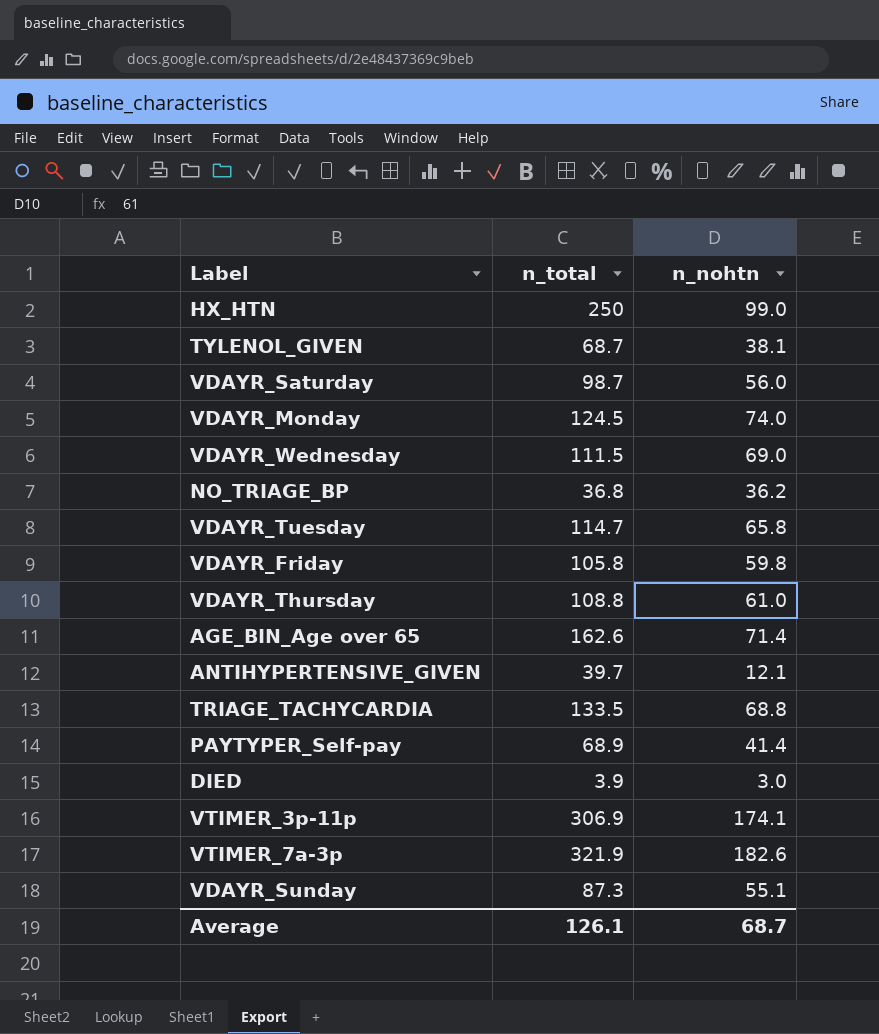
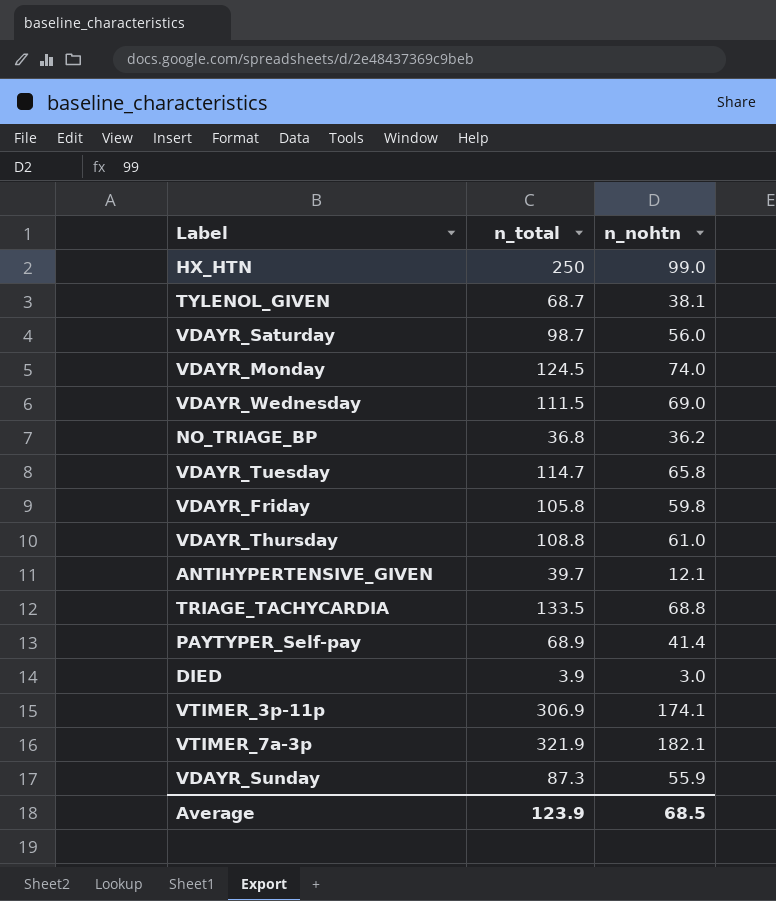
row AGE_BIN_Age over 65: 162.6 | 71.4 -> none
VTIMER_7a-3p | n_nohtn: 182.6 -> 182.1
VDAYR_Sunday | n_nohtn: 55.1 -> 55.9
Average | n_total: 126.1 -> 123.9
Average | n_nohtn: 68.7 -> 68.5

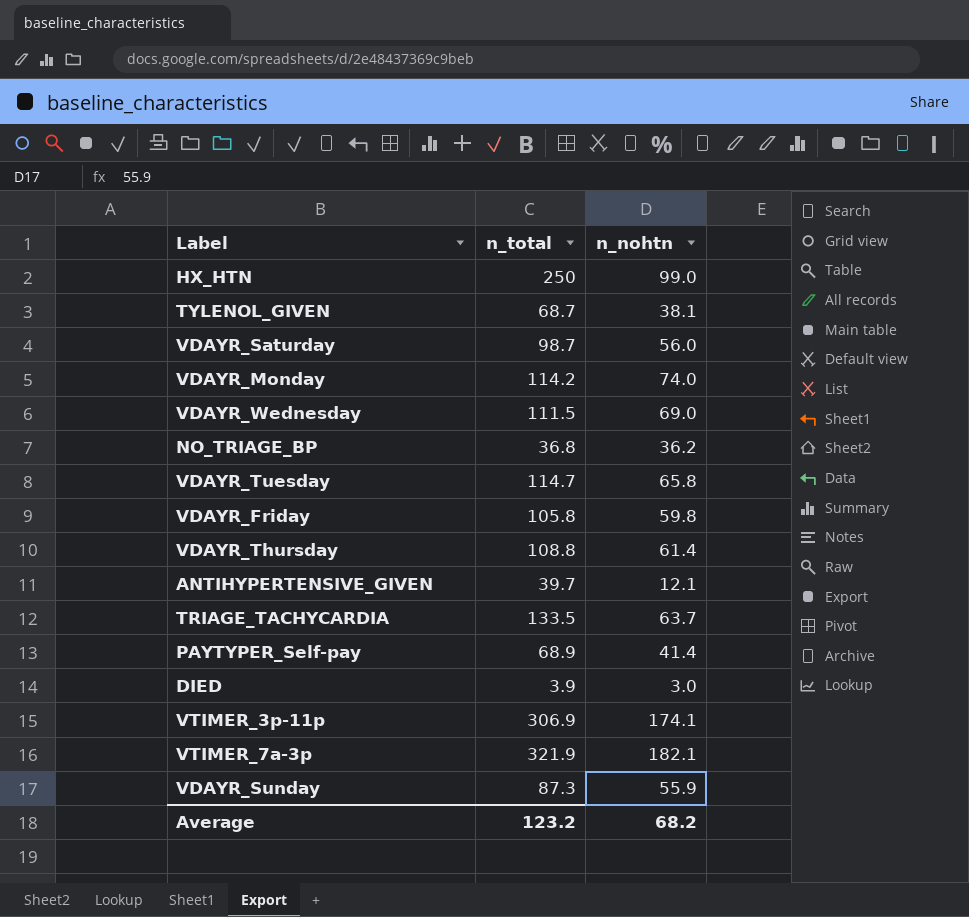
VDAYR_Monday | n_total: 124.5 -> 114.2
VDAYR_Thursday | n_nohtn: 61.0 -> 61.4
TRIAGE_TACHYCARDIA | n_nohtn: 68.8 -> 63.7
Average | n_total: 123.9 -> 123.2
Average | n_nohtn: 68.5 -> 68.2

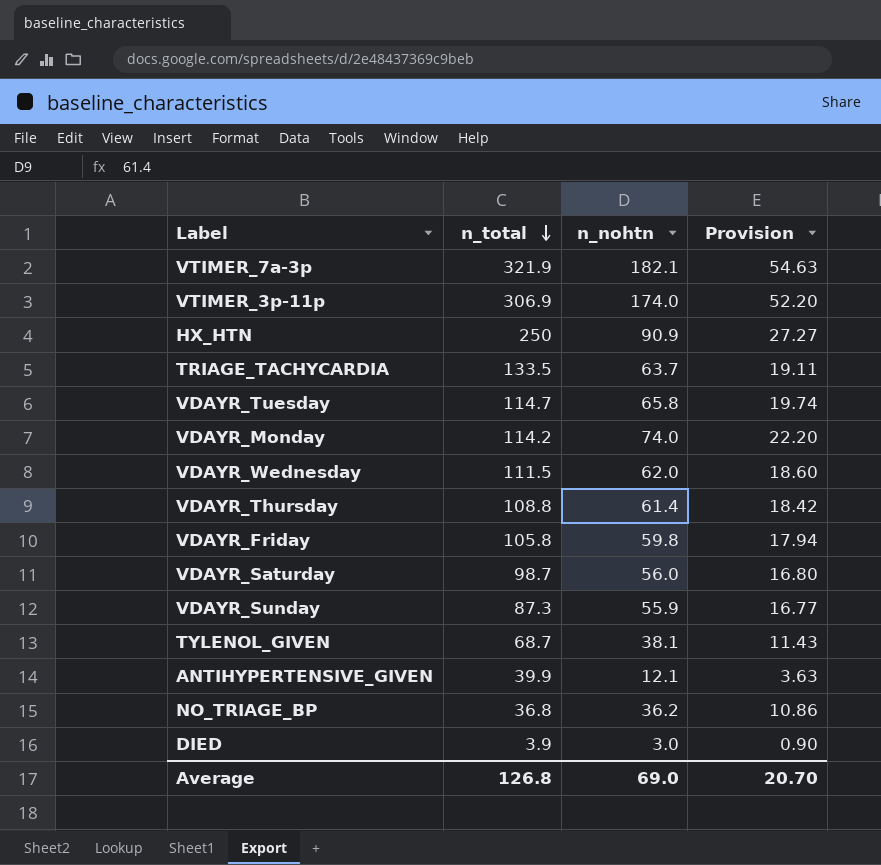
row order: none -> n_total descending
column Provision | formula: none -> [n_nohtn] * 0.3
row PAYTYPER_Self-pay: 68.9 | 41.4 -> none
VTIMER_3p-11p | n_nohtn: 174.1 -> 174.0
HX_HTN | n_nohtn: 99.0 -> 90.9
VDAYR_Wednesday | n_nohtn: 69.0 -> 62.0
ANTIHYPERTENSIVE_GIVEN | n_total: 39.7 -> 39.9
Average | n_total: 123.2 -> 126.8
Average | n_nohtn: 68.2 -> 69.0

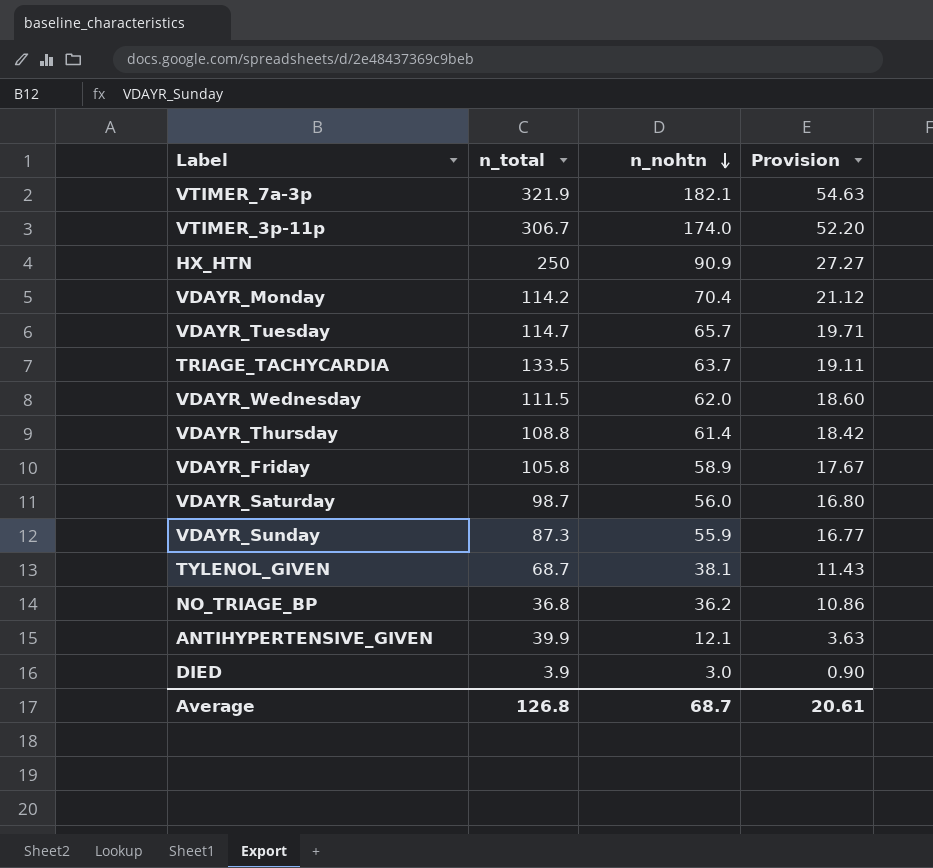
row order: n_total descending -> n_nohtn descending
VTIMER_3p-11p | n_total: 306.9 -> 306.7
VDAYR_Monday | n_nohtn: 74.0 -> 70.4
VDAYR_Monday | Provision: 22.20 -> 21.12
VDAYR_Tuesday | n_nohtn: 65.8 -> 65.7
VDAYR_Tuesday | Provision: 19.74 -> 19.71
VDAYR_Friday | n_nohtn: 59.8 -> 58.9
VDAYR_Friday | Provision: 17.94 -> 17.67
Average | n_nohtn: 69.0 -> 68.7
Average | Provision: 20.70 -> 20.61

